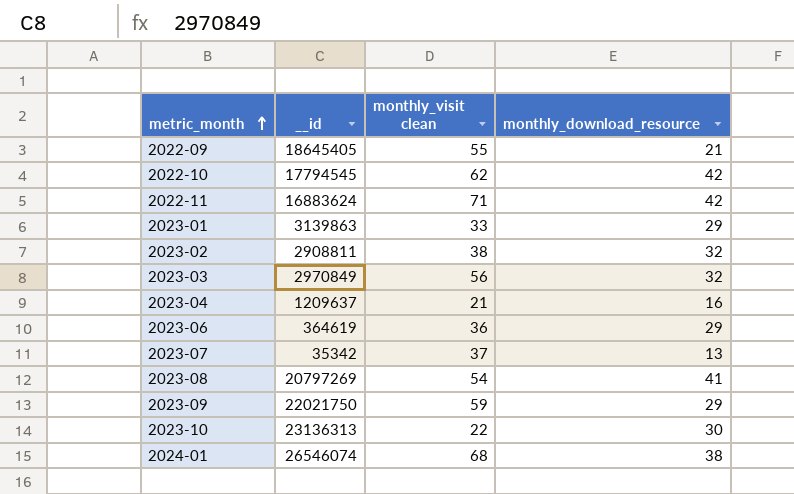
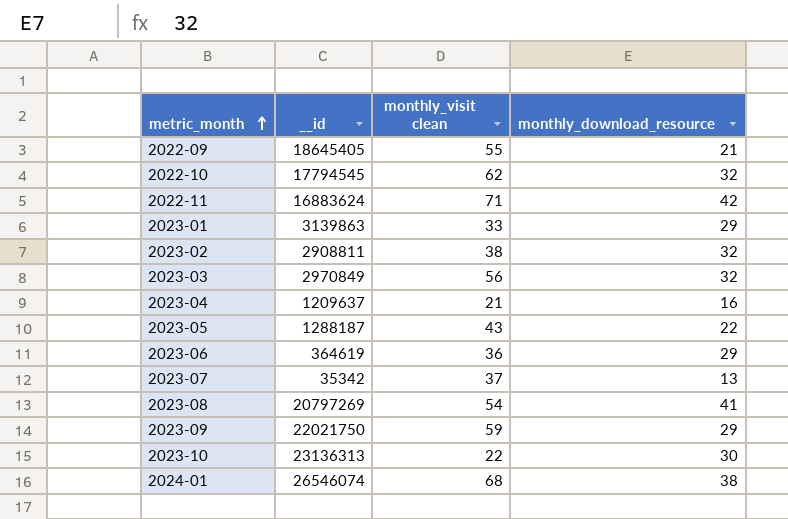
2022-10 | monthly_download_resource: 42 -> 32
row 2023-05: none -> 1288187 | 43 | 22

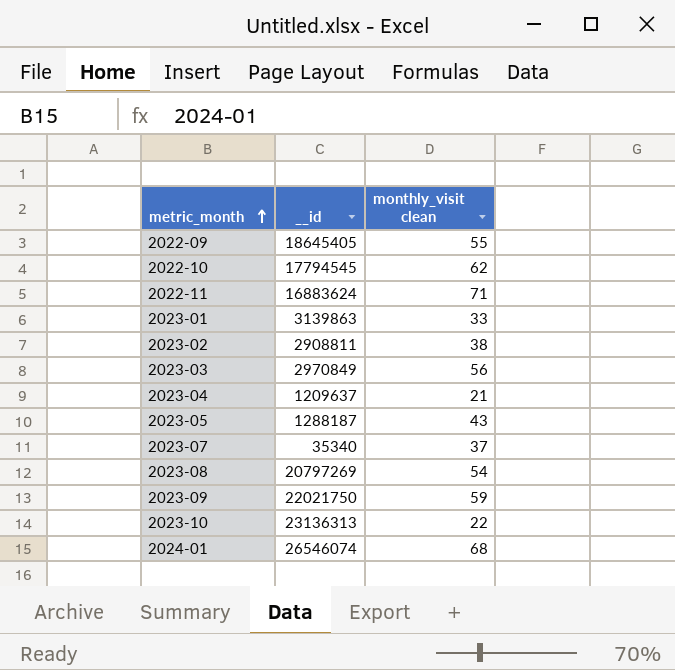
column monthly_download_resource | position: 4 -> none
row 2023-06: 364619 | 36 | 29 -> none
2023-07 | __id: 35342 -> 35340

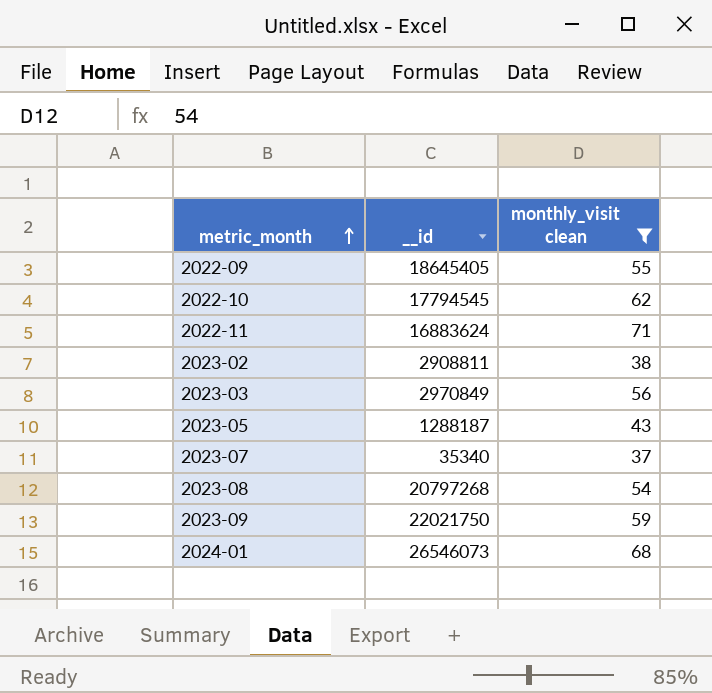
filter: none -> monthly_visit clean >= 37
2023-08 | __id: 20797269 -> 20797268
2024-01 | __id: 26546074 -> 26546073

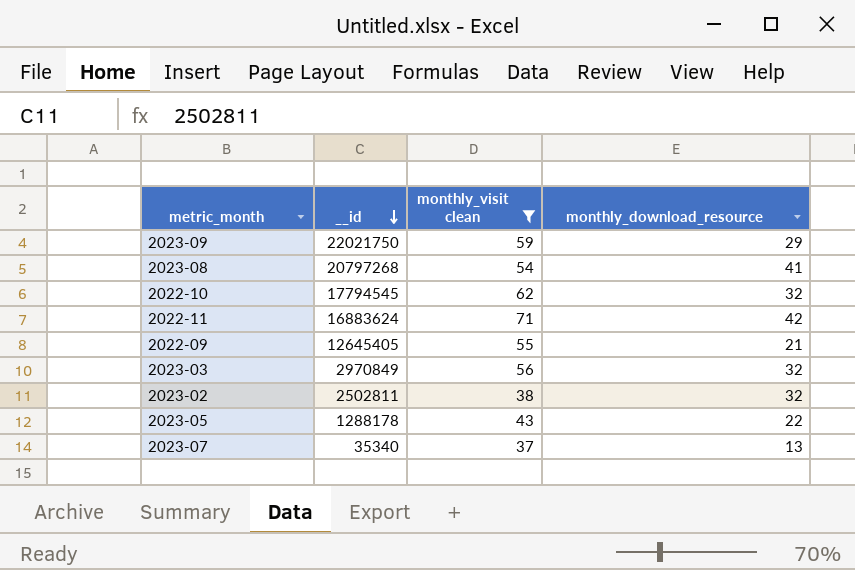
row order: metric_month ascending -> __id descending
column monthly_download_resource | position: none -> 4
row 2024-01: 26546073 | 68 -> none
2022-09 | __id: 18645405 -> 12645405
2023-02 | __id: 2908811 -> 2502811
2023-05 | __id: 1288187 -> 1288178

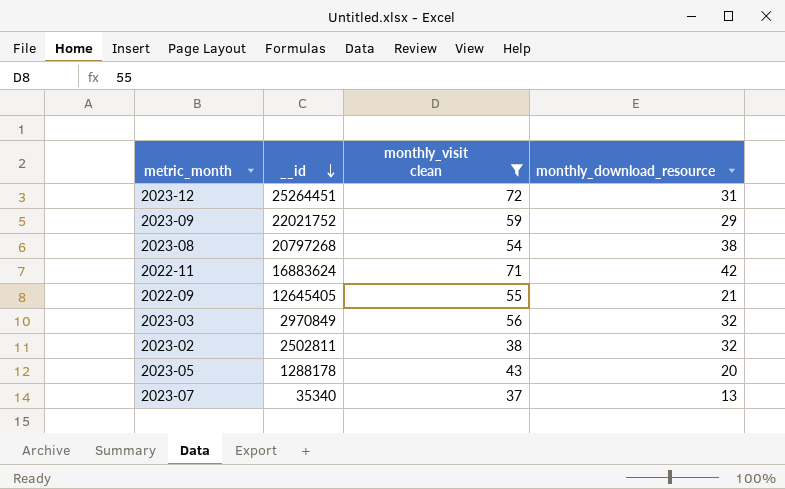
row 2022-10: 17794545 | 62 | 32 -> none
row 2023-12: none -> 25264451 | 72 | 31
2023-09 | __id: 22021750 -> 22021752
2023-08 | monthly_download_resource: 41 -> 38
2023-05 | monthly_download_resource: 22 -> 20

